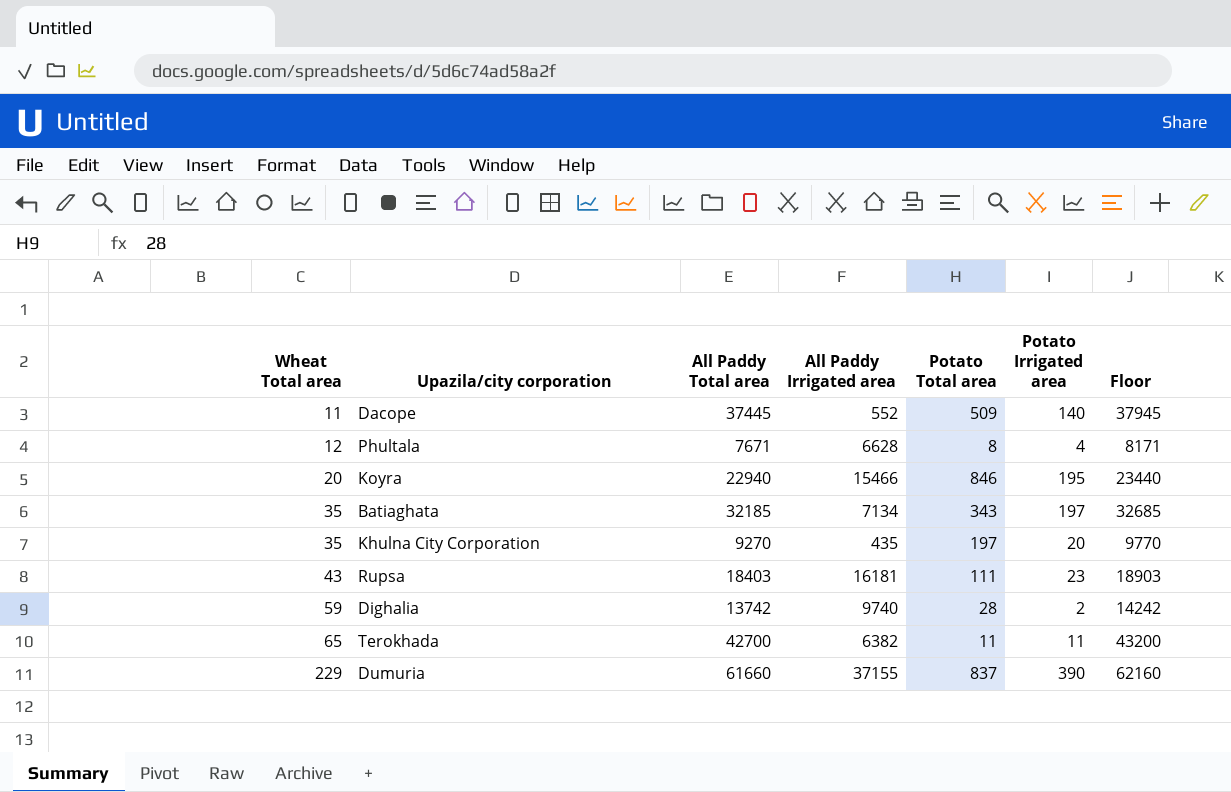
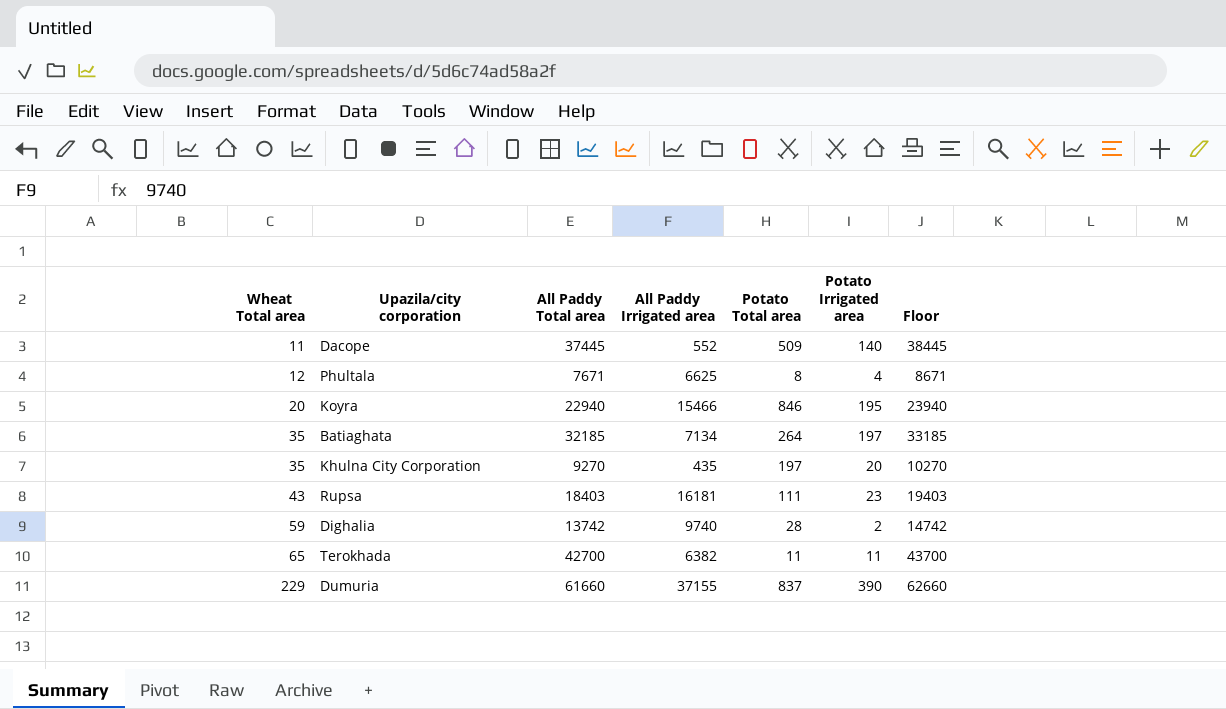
column Floor | formula: [All Paddy Total area] + 500 -> [All Paddy Total area] + 1000
Phultala | All Paddy Irrigated area: 6628 -> 6625
Batiaghata | Potato Total area: 343 -> 264

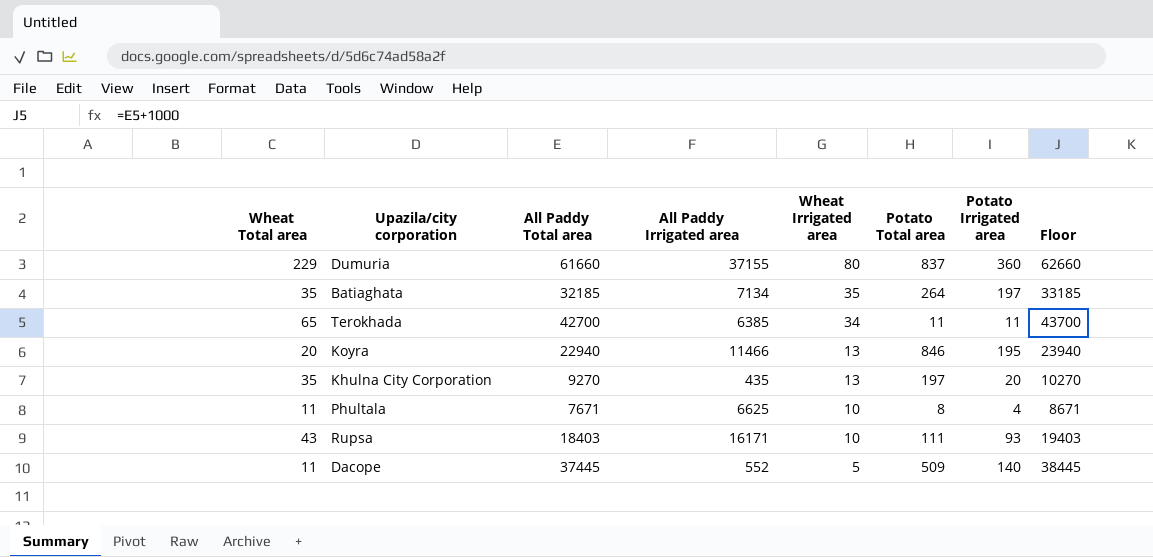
row order: Wheat Total area ascending -> Wheat Irrigated area descending
column Wheat Irrigated area | position: none -> 5
row Dighalia: 59 | 13742 | 9740 | 28 | 2 | 14742 -> none
Dumuria | Potato Irrigated area: 390 -> 360
Terokhada | All Paddy Irrigated area: 6382 -> 6385
Koyra | All Paddy Irrigated area: 15466 -> 11466
Phultala | Wheat Total area: 12 -> 11
Rupsa | All Paddy Irrigated area: 16181 -> 16171
Rupsa | Potato Irrigated area: 23 -> 93

